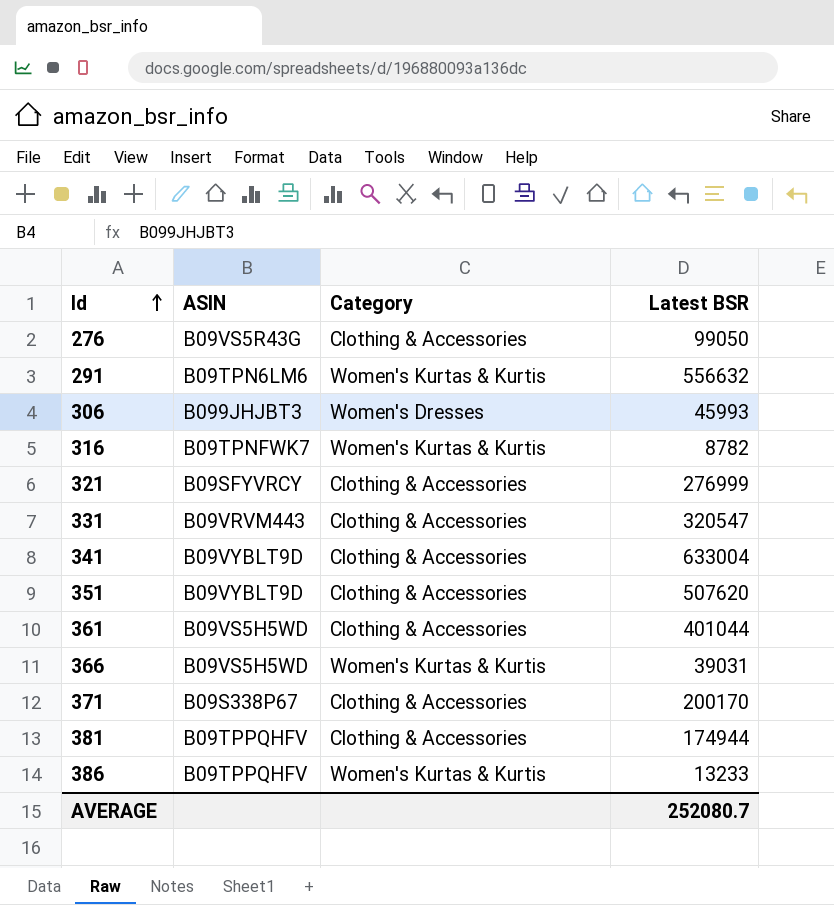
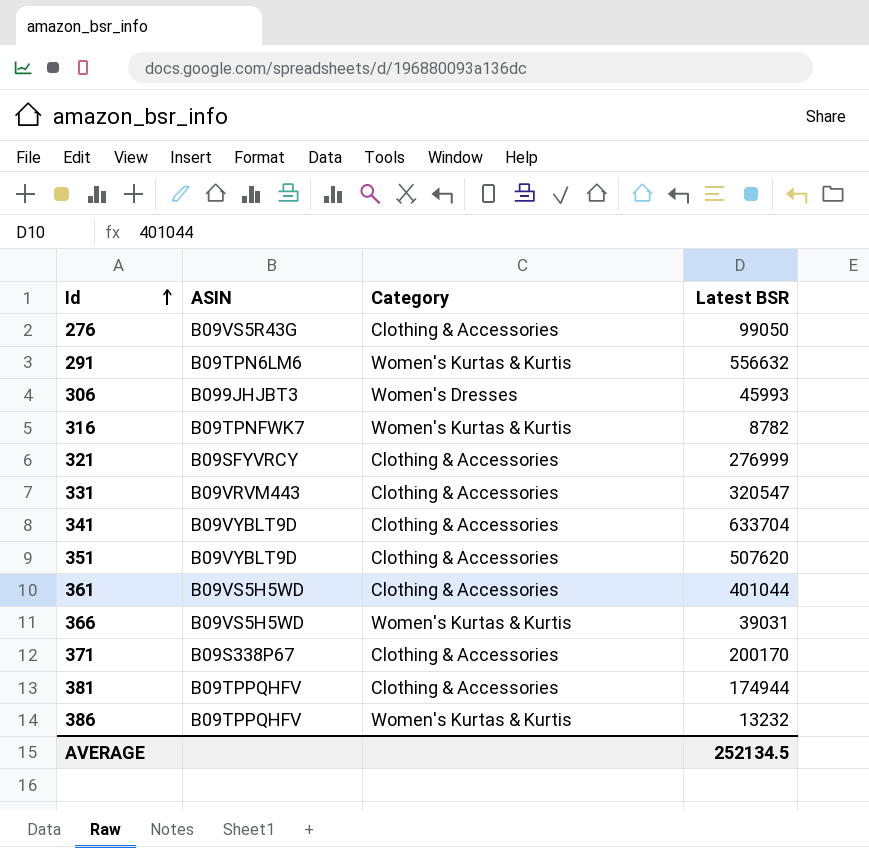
341 | Latest BSR: 633004 -> 633704
386 | Latest BSR: 13233 -> 13232
AVERAGE | Latest BSR: 252080.7 -> 252134.5

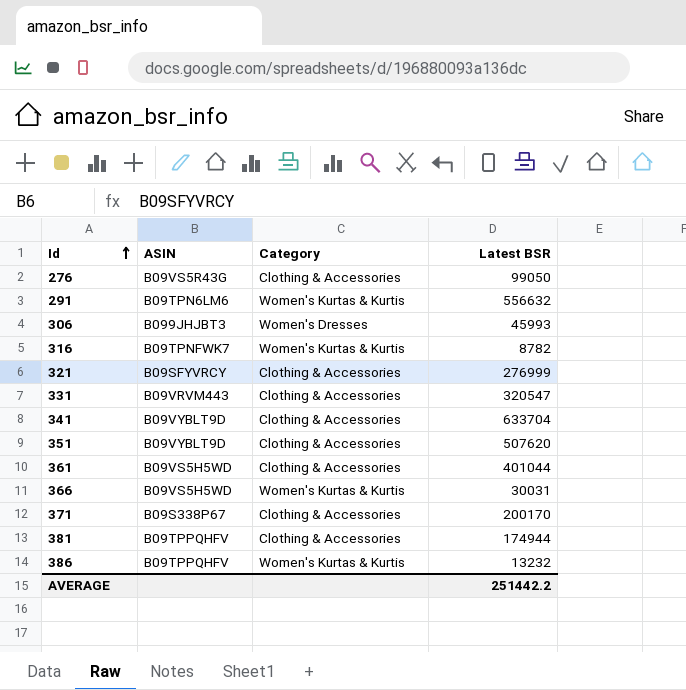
366 | Latest BSR: 39031 -> 30031
AVERAGE | Latest BSR: 252134.5 -> 251442.2

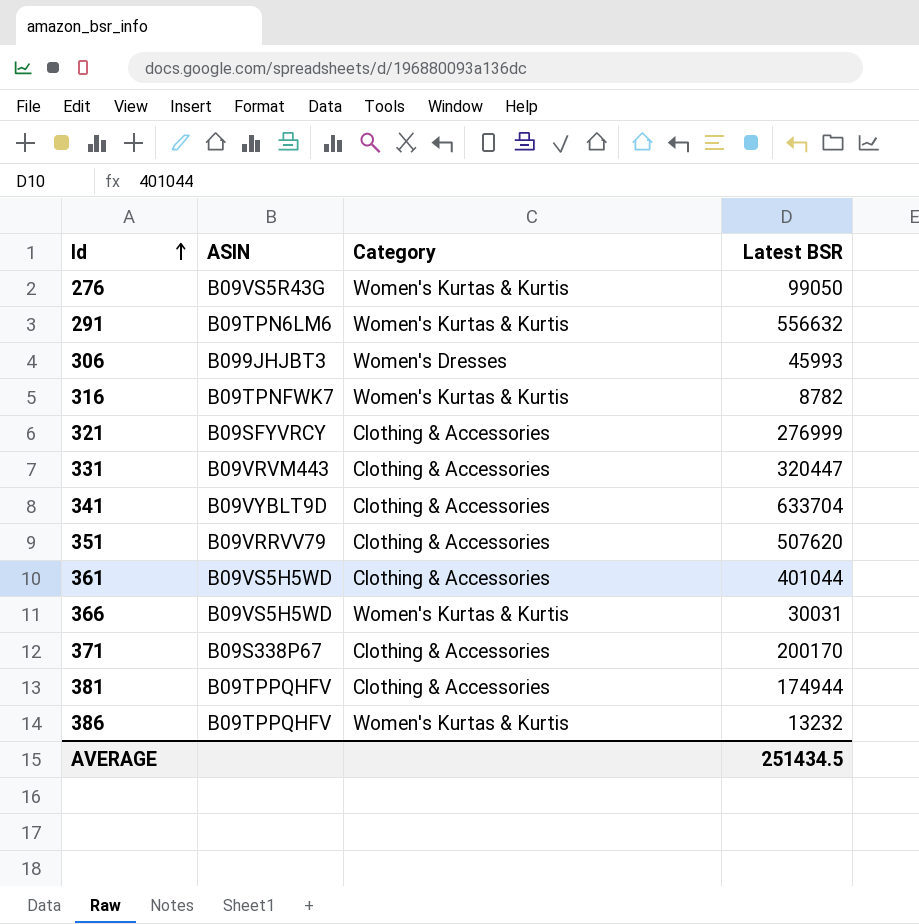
276 | Category: Clothing & Accessories -> Women's Kurtas & Kurtis
331 | Latest BSR: 320547 -> 320447
351 | ASIN: B09VYBLT9D -> B09VRRVV79
AVERAGE | Latest BSR: 251442.2 -> 251434.5

